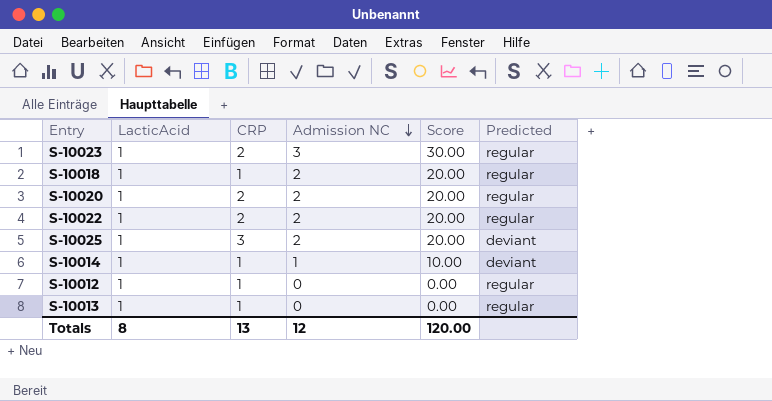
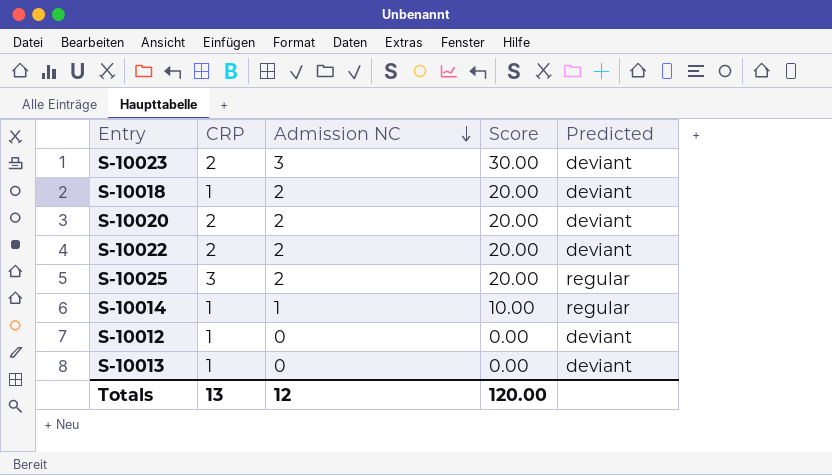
column LacticAcid | position: 2 -> none
S-10023 | Predicted: regular -> deviant
S-10018 | Predicted: regular -> deviant
S-10020 | Predicted: regular -> deviant
S-10022 | Predicted: regular -> deviant
S-10025 | Predicted: deviant -> regular
S-10014 | Predicted: deviant -> regular
S-10012 | Predicted: regular -> deviant
S-10013 | Predicted: regular -> deviant

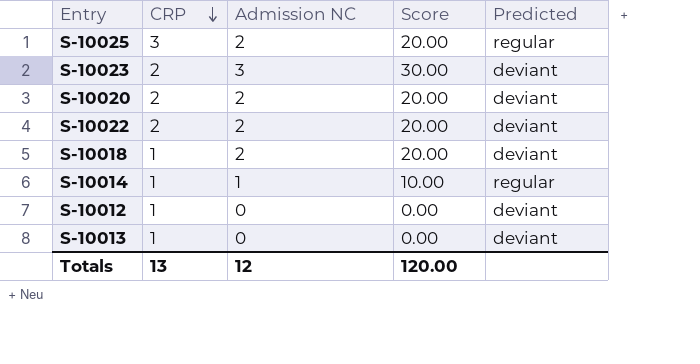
row order: Admission NC descending -> CRP descending

